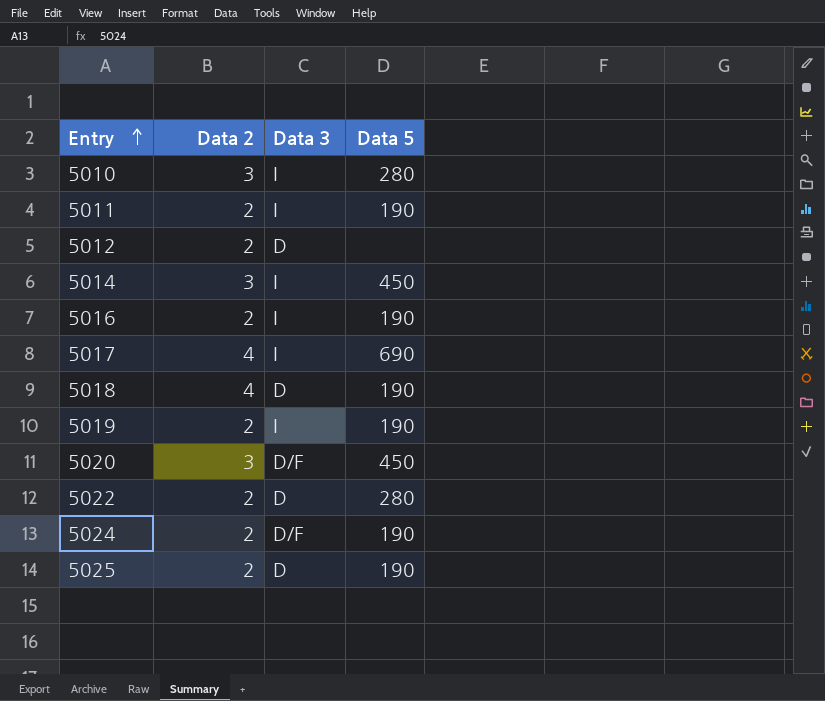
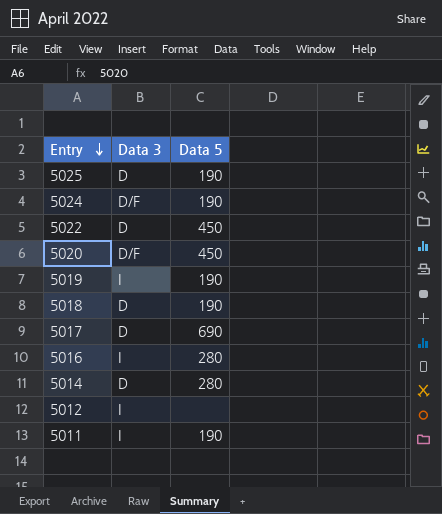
row order: Entry ascending -> Entry descending
column Data 2 | position: 2 -> none
row 5010: 3 | I | 280 -> none
5022 | Data 5: 280 -> 450
5017 | Data 3: I -> D
5016 | Data 5: 190 -> 280
5014 | Data 3: I -> D
5014 | Data 5: 450 -> 280
5012 | Data 3: D -> I

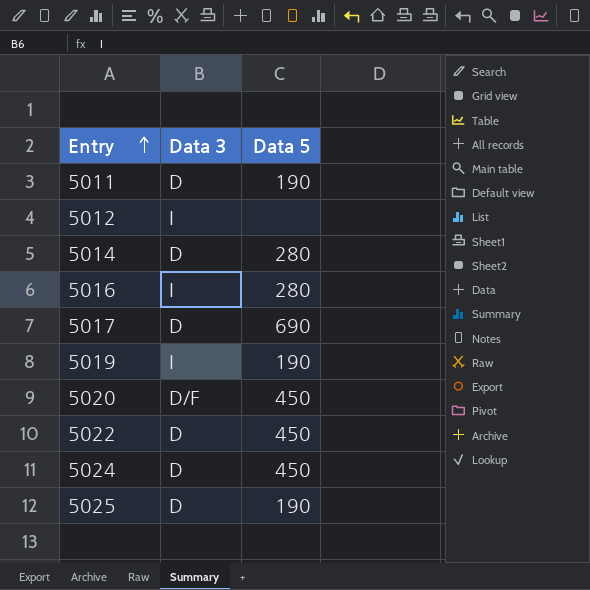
row order: Entry descending -> Entry ascending
row 5018: D | 190 -> none
5011 | Data 3: I -> D
5024 | Data 3: D/F -> D
5024 | Data 5: 190 -> 450

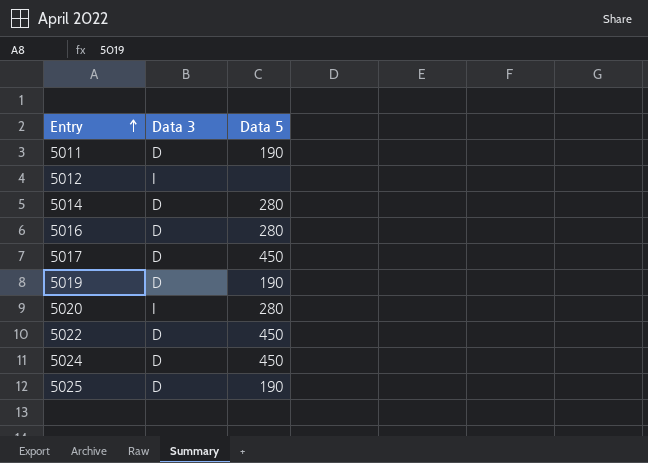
5016 | Data 3: I -> D
5017 | Data 5: 690 -> 450
5019 | Data 3: I -> D
5020 | Data 3: D/F -> I
5020 | Data 5: 450 -> 280

